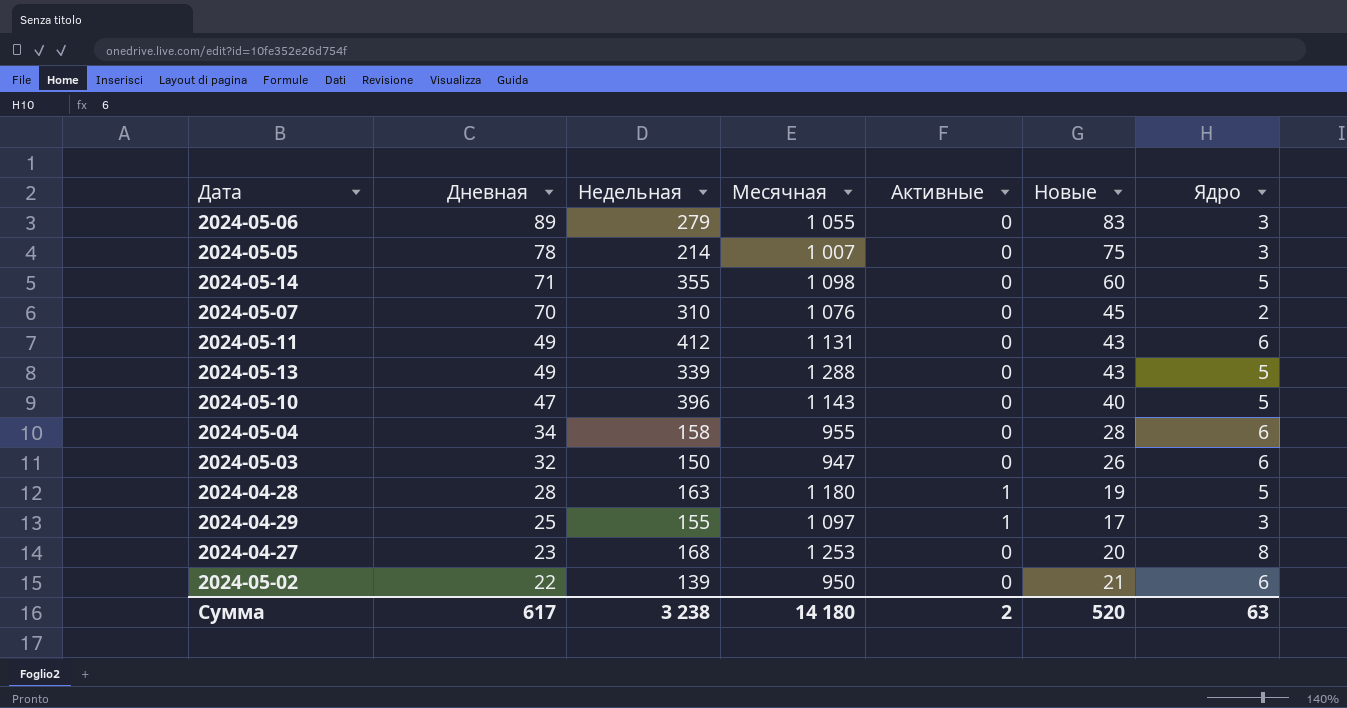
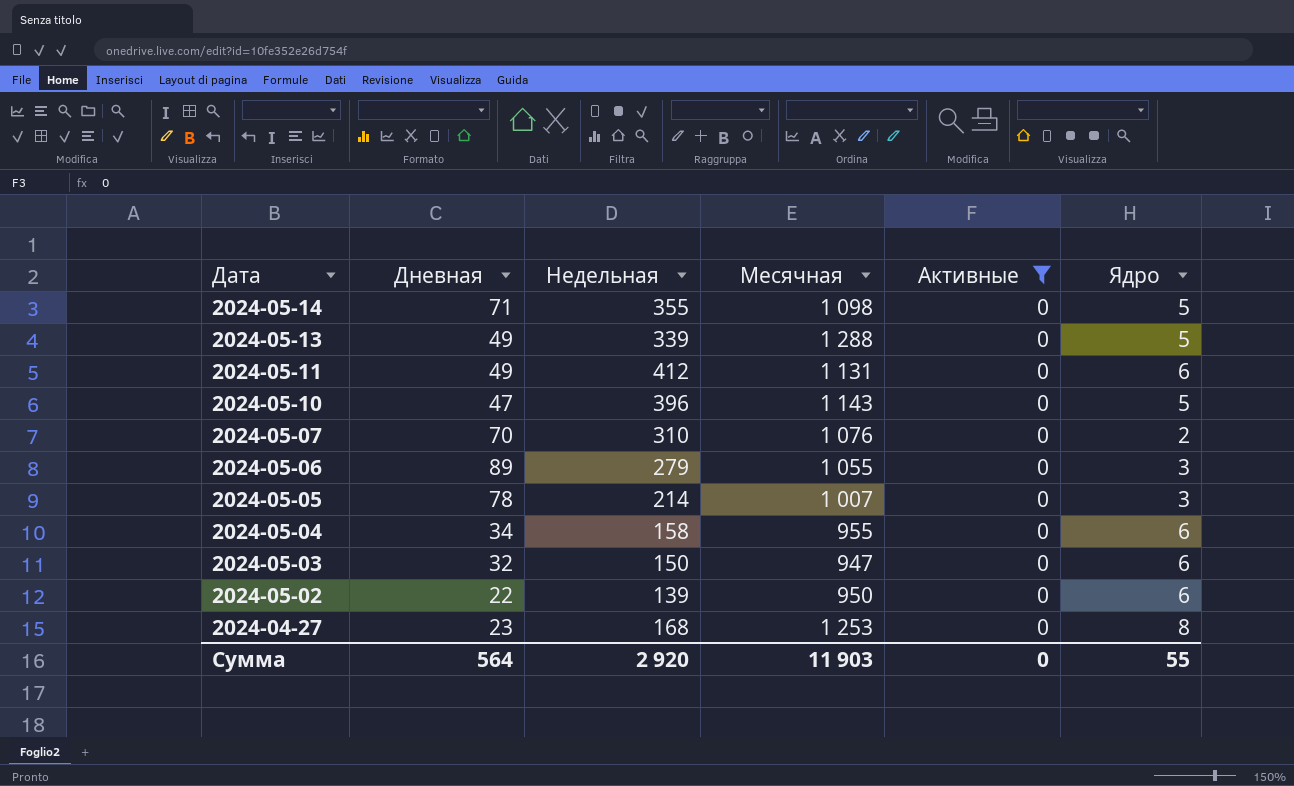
filter: none -> Активные = 0
row order: Дневная descending -> Дата descending
column Новые | position: 6 -> none
Сумма | Дневная: 617 -> 564
Сумма | Недельная: 3 238 -> 2 920
Сумма | Месячная: 14 180 -> 11 903
Сумма | Активные: 2 -> 0
Сумма | Ядро: 63 -> 55

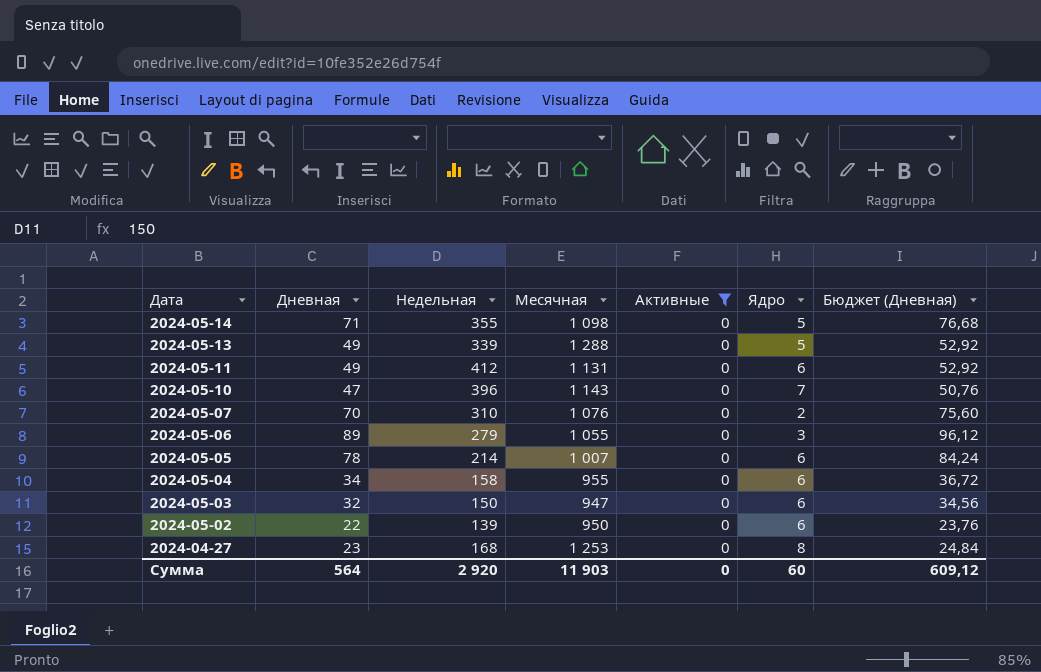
column Бюджет (Дневная) | formula: none -> [Дневная] * 1,08
2024-05-10 | Ядро: 5 -> 7
2024-05-05 | Ядро: 3 -> 6
Сумма | Ядро: 55 -> 60

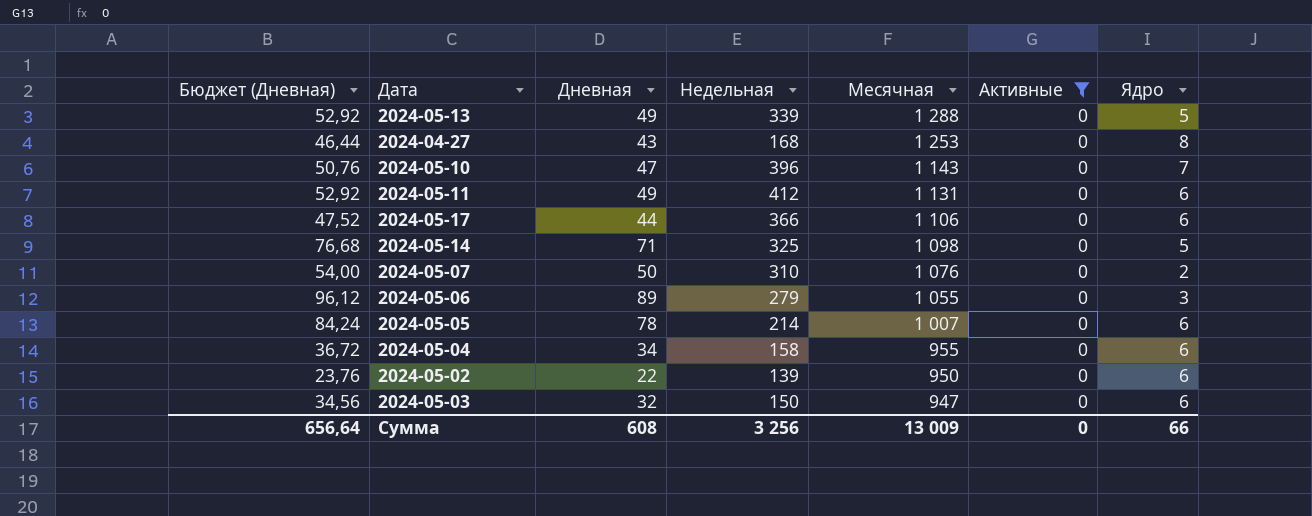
row order: Дата descending -> Месячная descending
column Бюджет (Дневная) | position: 7 -> 1
2024-04-27 | Бюджет (Дневная): 24,84 -> 46,44
2024-04-27 | Дневная: 23 -> 43
row 2024-05-17: none -> 47,52 | 44 | 366 | 1 106 | 0 | 6
2024-05-14 | Недельная: 355 -> 325
2024-05-07 | Бюджет (Дневная): 75,60 -> 54,00
2024-05-07 | Дневная: 70 -> 50
Сумма | Бюджет (Дневная): 609,12 -> 656,64
Сумма | Дневная: 564 -> 608
Сумма | Недельная: 2 920 -> 3 256
Сумма | Месячная: 11 903 -> 13 009
Сумма | Ядро: 60 -> 66

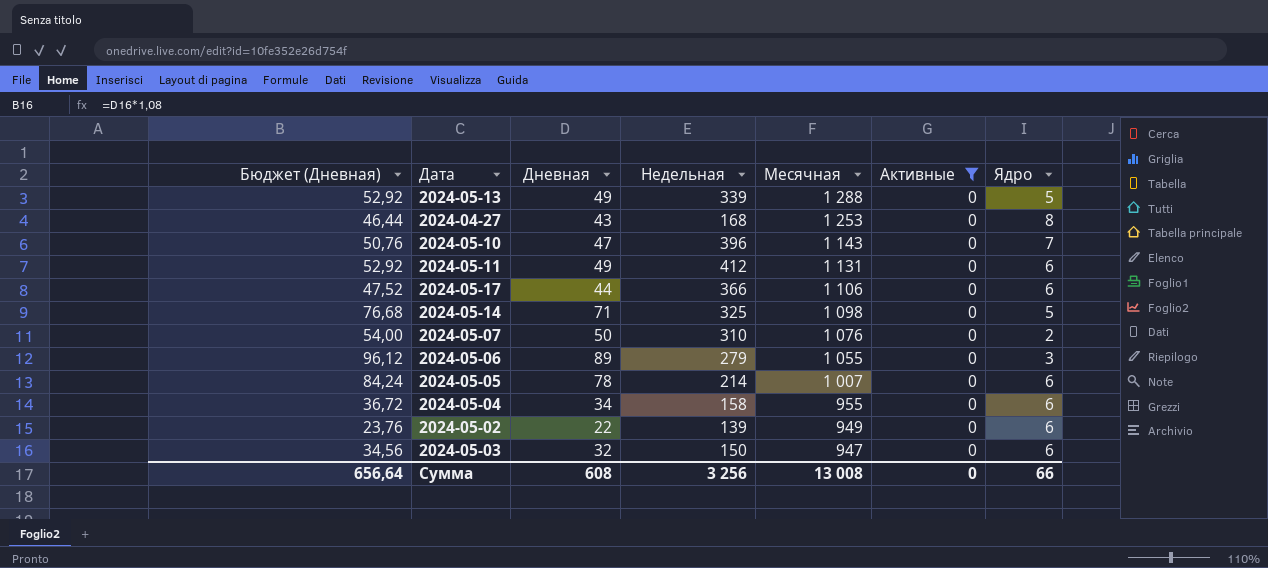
2024-05-02 | Месячная: 950 -> 949
Сумма | Месячная: 13 009 -> 13 008

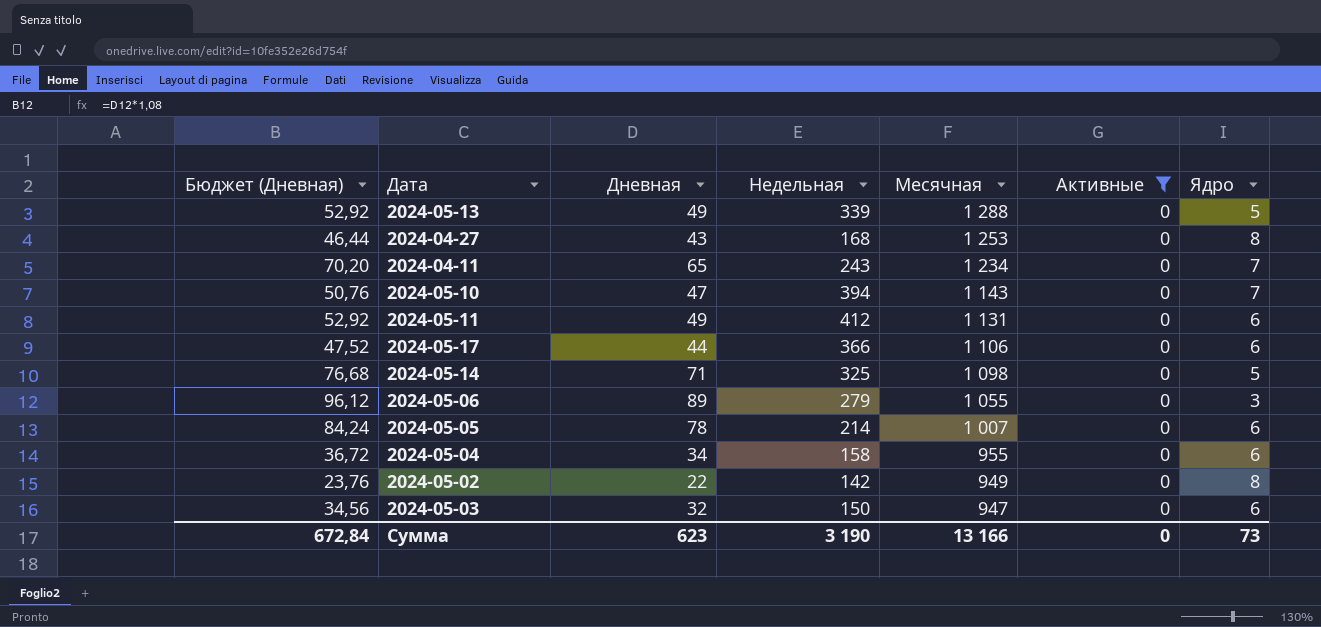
row 2024-05-07: 54,00 | 50 | 310 | 1 076 | 0 | 2 -> none
row 2024-04-11: none -> 70,20 | 65 | 243 | 1 234 | 0 | 7
2024-05-10 | Недельная: 396 -> 394
2024-05-02 | Недельная: 139 -> 142
2024-05-02 | Ядро: 6 -> 8
Сумма | Бюджет (Дневная): 656,64 -> 672,84
Сумма | Дневная: 608 -> 623
Сумма | Недельная: 3 256 -> 3 190
Сумма | Месячная: 13 008 -> 13 166
Сумма | Ядро: 66 -> 73

